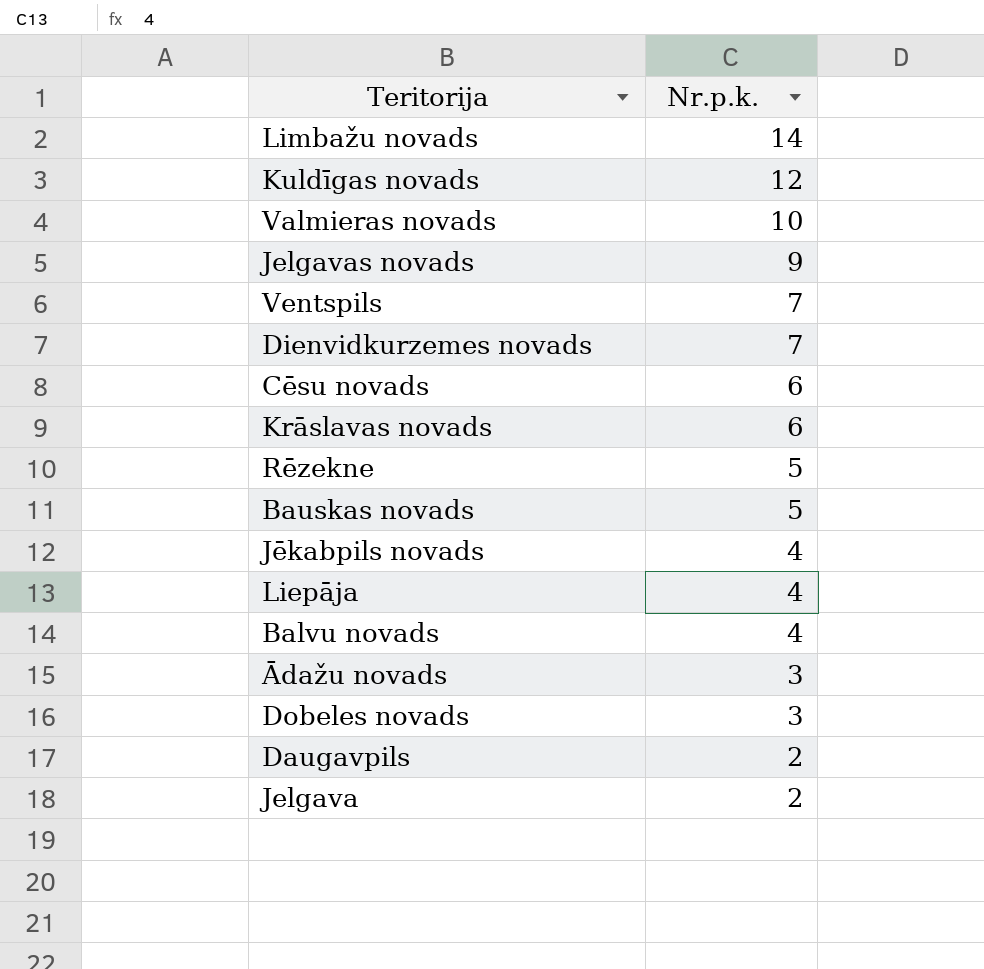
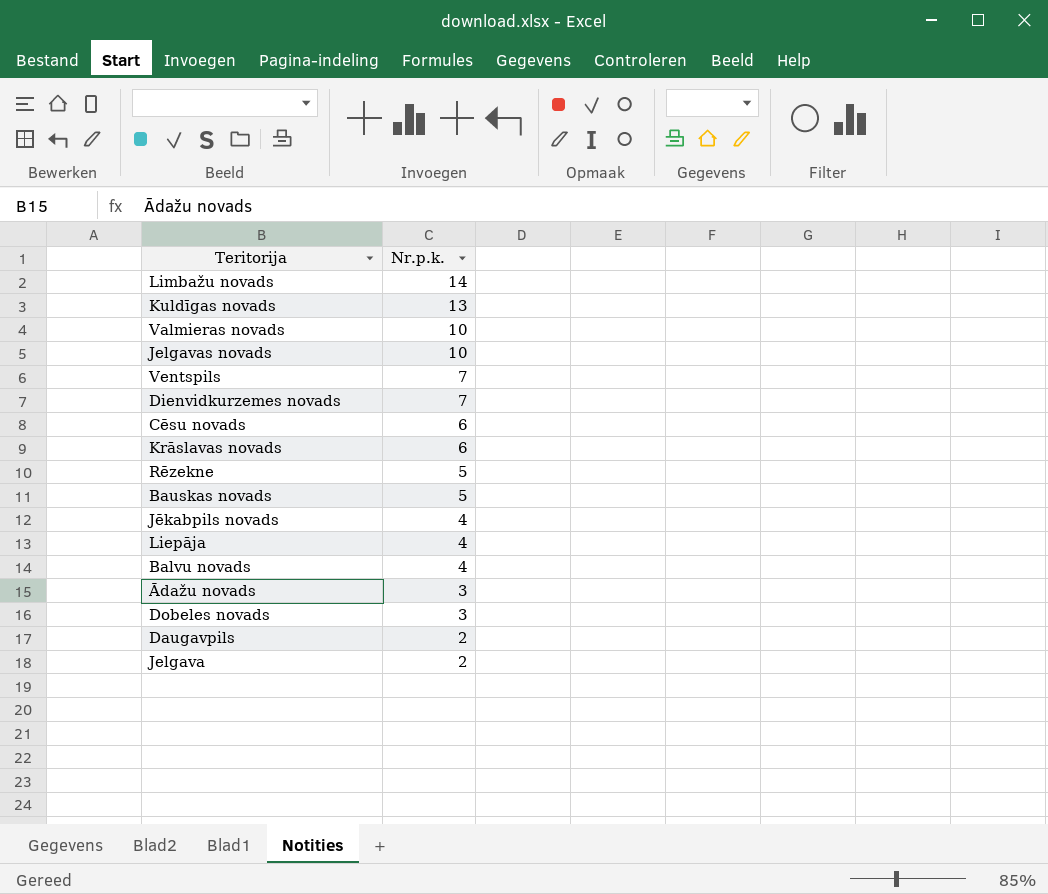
Kuldīgas novads | Nr.p.k.: 12 -> 13
Jelgavas novads | Nr.p.k.: 9 -> 10

